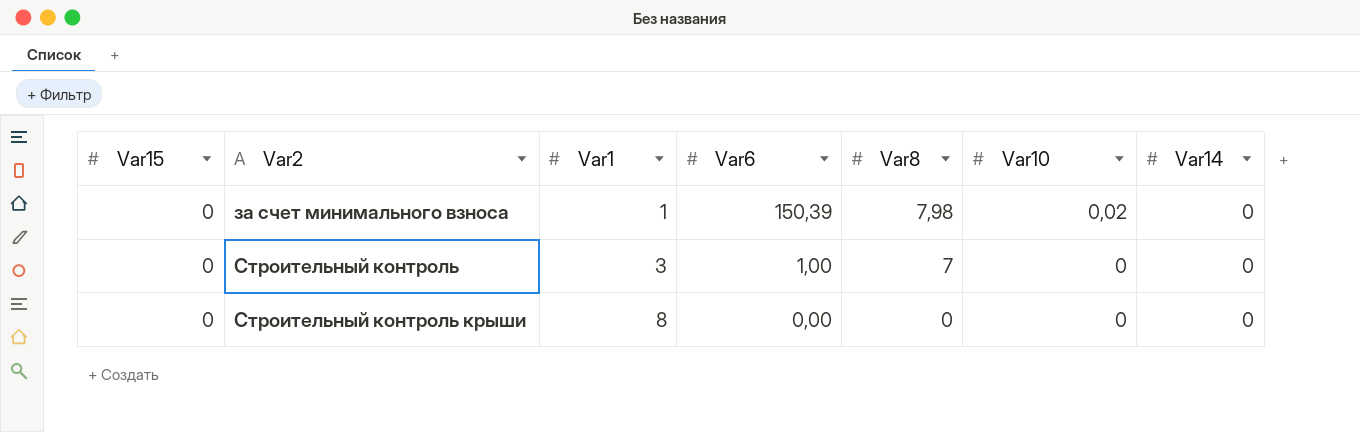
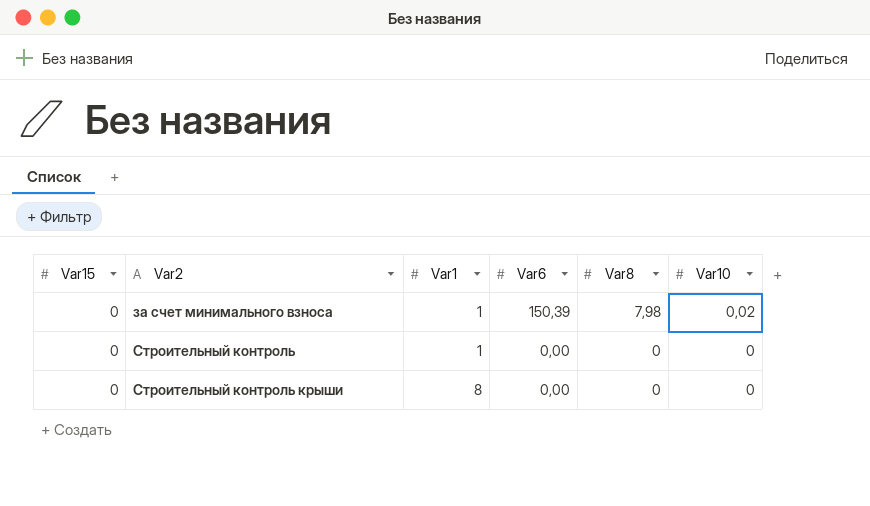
column Var14 | position: 7 -> none
Строительный контроль | Var1: 3 -> 1
Строительный контроль | Var6: 1,00 -> 0,00
Строительный контроль | Var8: 7 -> 0

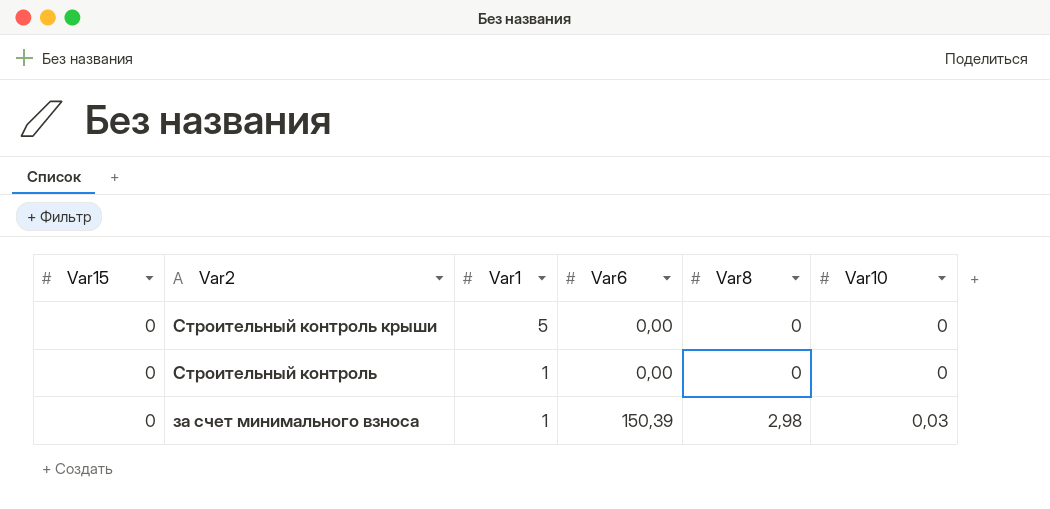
row order: Var2 ascending -> Var2 descending
Строительный контроль крыши | Var1: 8 -> 5
за счет минимального взноса | Var8: 7,98 -> 2,98
за счет минимального взноса | Var10: 0,02 -> 0,03

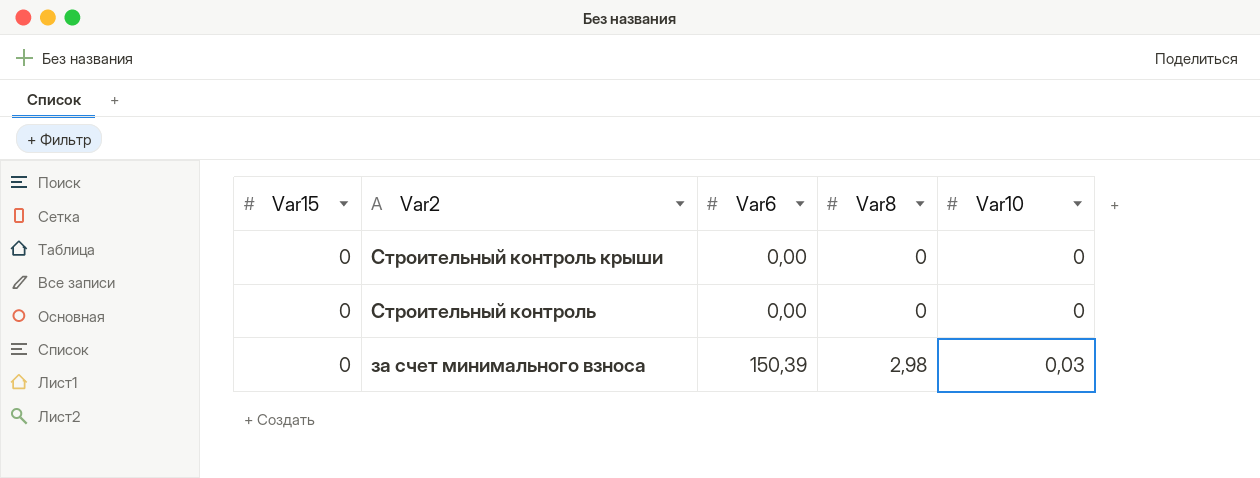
column Var1 | position: 3 -> none

